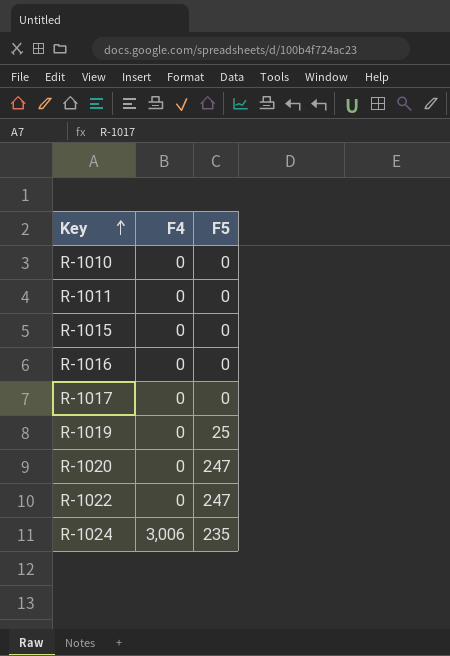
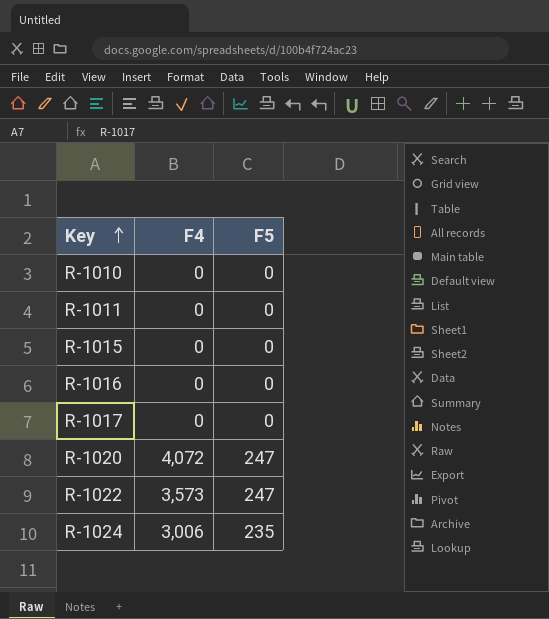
row R-1019: 0 | 25 -> none
R-1020 | F4: 0 -> 4,072
R-1022 | F4: 0 -> 3,573

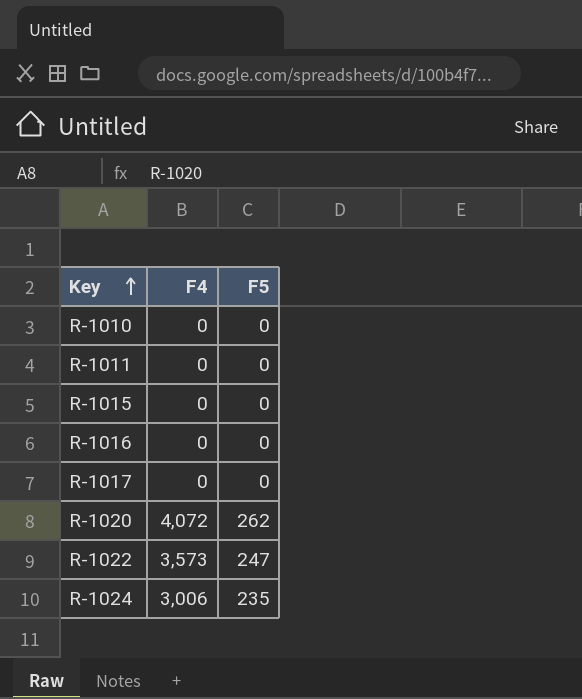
R-1020 | F5: 247 -> 262

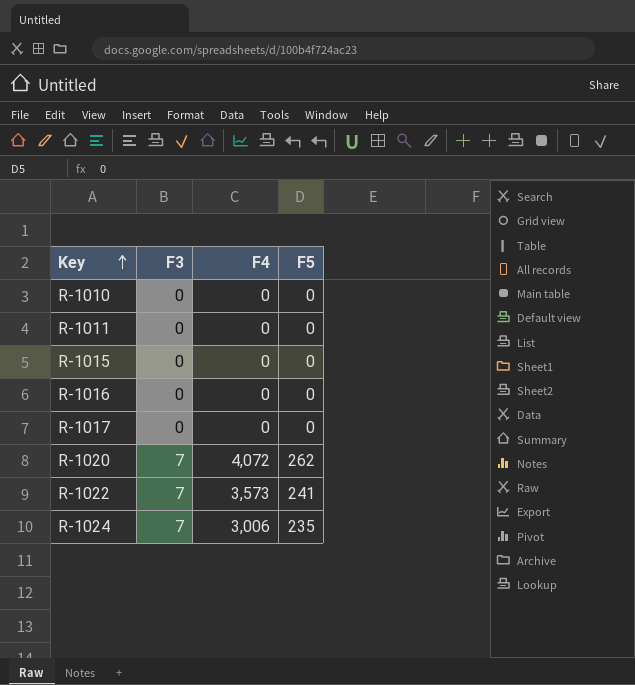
column F3 | position: none -> 2
R-1022 | F5: 247 -> 241

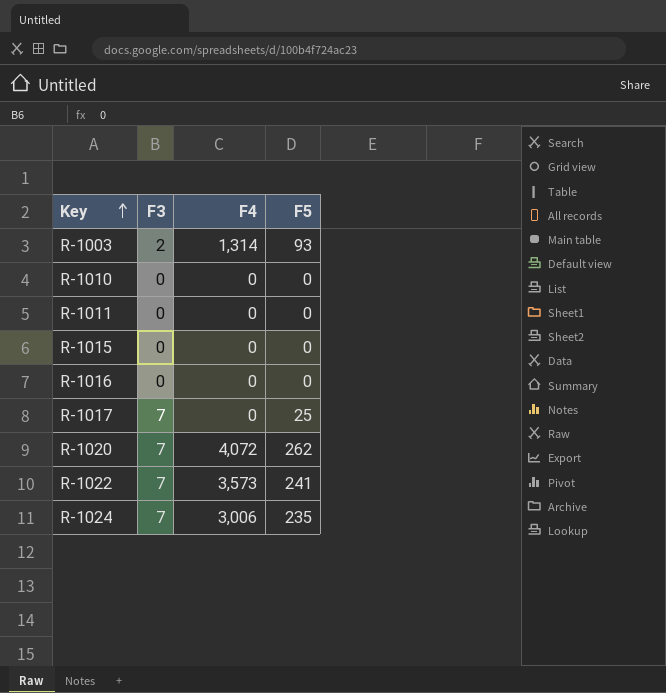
row R-1003: none -> 2 | 1,314 | 93
R-1017 | F3: 0 -> 7
R-1017 | F5: 0 -> 25

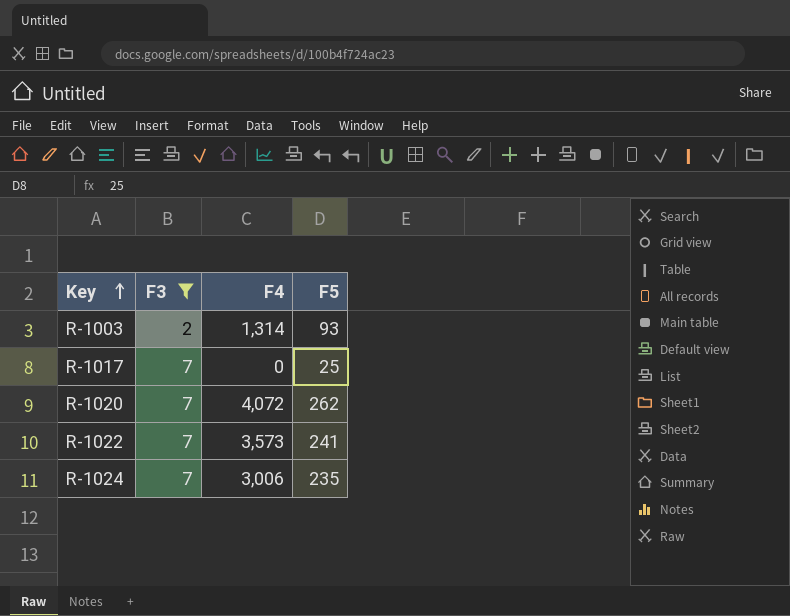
filter: none -> F3 != 0

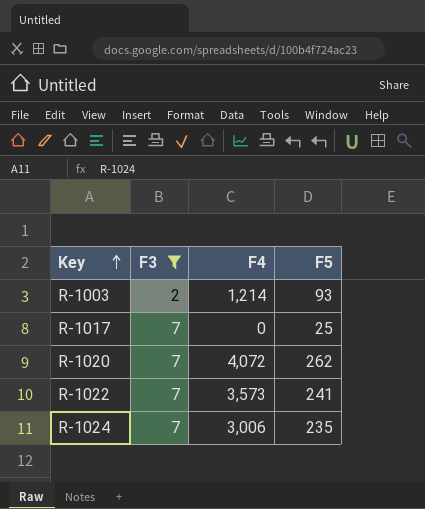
R-1003 | F4: 1,314 -> 1,214

